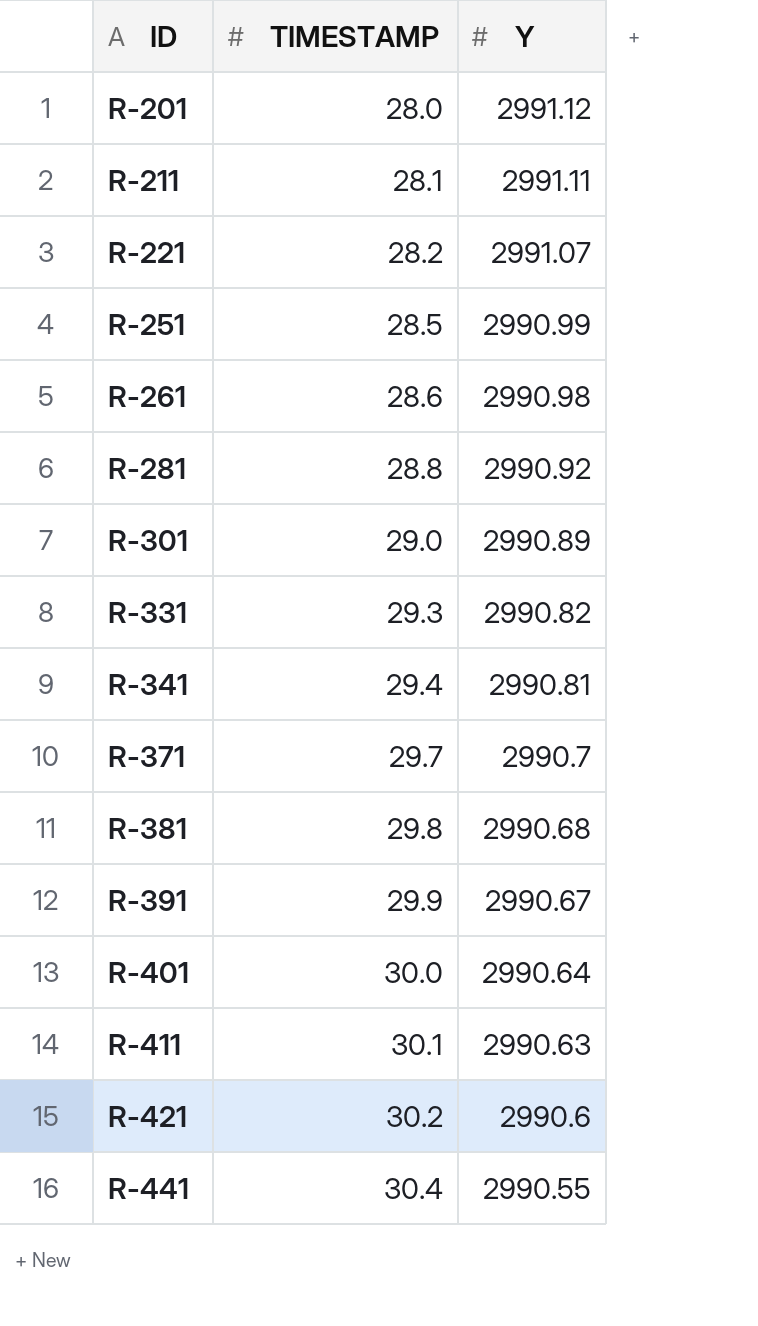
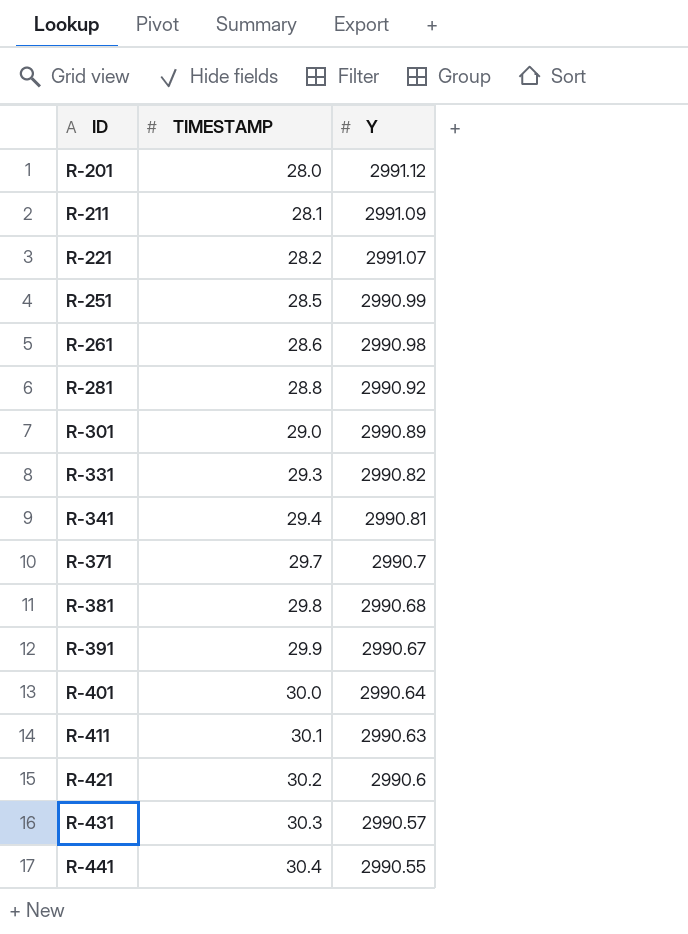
R-211 | Y: 2991.11 -> 2991.09
row R-431: none -> 30.3 | 2990.57

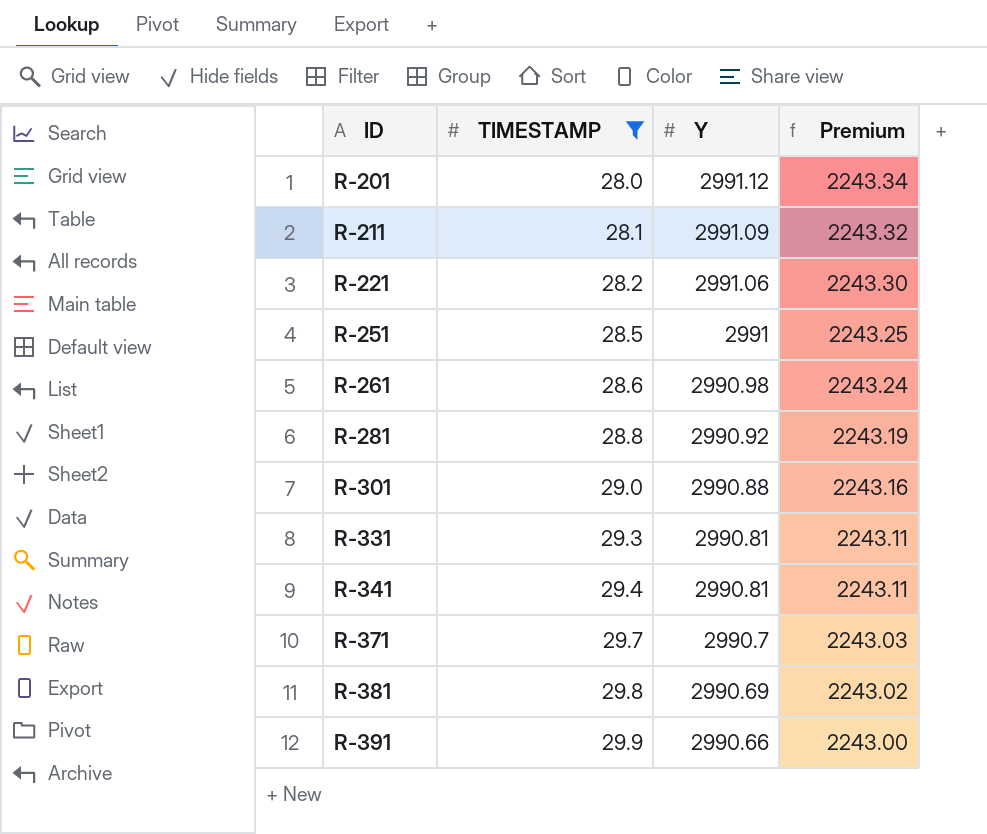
filter: none -> TIMESTAMP <= 29.9
column Premium | formula: none -> [Y] * 0.75
R-221 | Y: 2991.07 -> 2991.06
R-251 | Y: 2990.99 -> 2991
R-301 | Y: 2990.89 -> 2990.88
R-331 | Y: 2990.82 -> 2990.81
R-381 | Y: 2990.68 -> 2990.69
R-391 | Y: 2990.67 -> 2990.66

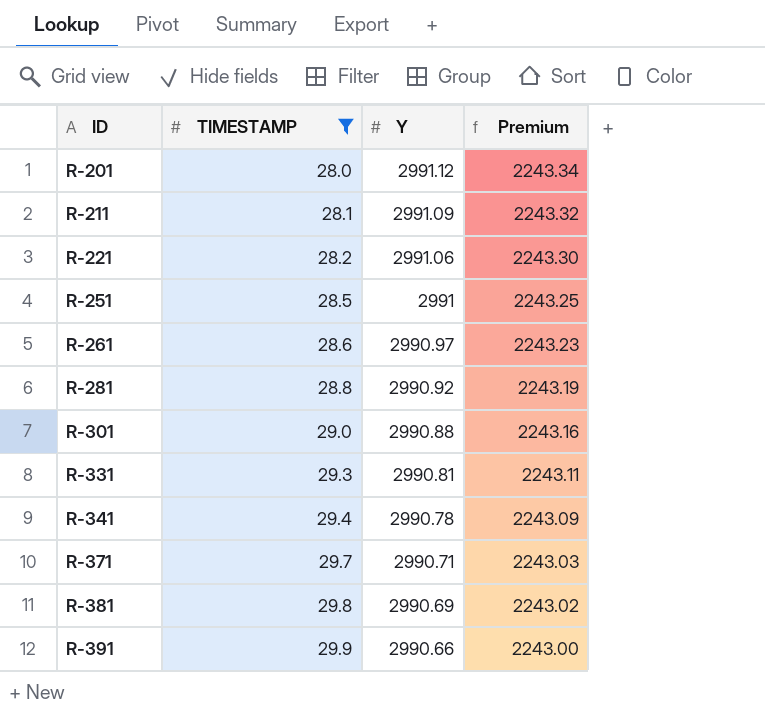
R-261 | Y: 2990.98 -> 2990.97
R-261 | Premium: 2243.24 -> 2243.23
R-341 | Y: 2990.81 -> 2990.78
R-341 | Premium: 2243.11 -> 2243.09
R-371 | Y: 2990.7 -> 2990.71

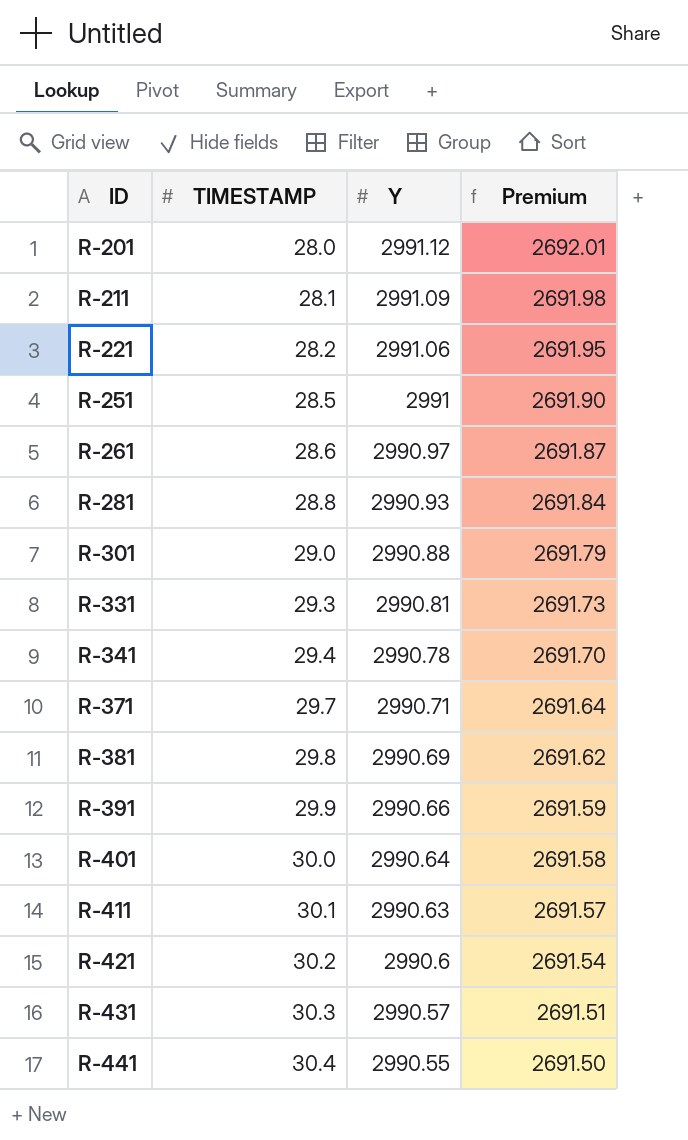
filter: TIMESTAMP <= 29.9 -> none
column Premium | formula: [Y] * 0.75 -> [Y] * 0.9
R-281 | Y: 2990.92 -> 2990.93

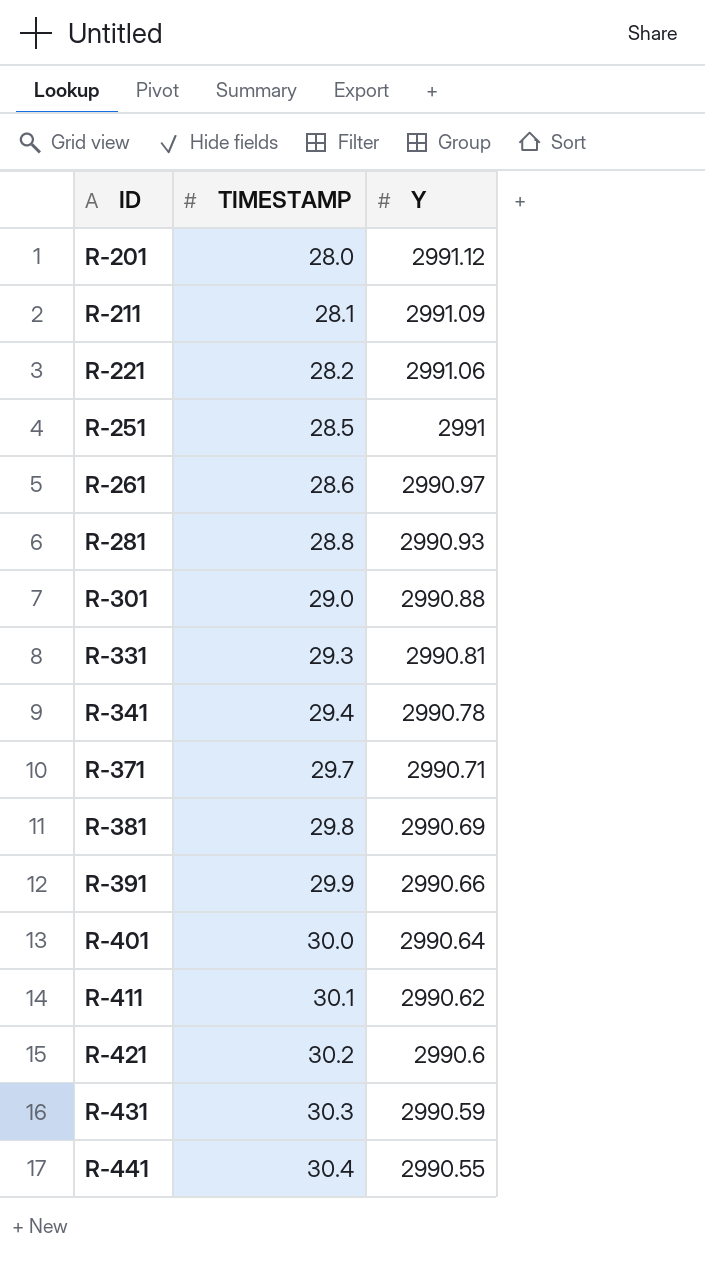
column Premium | formula: [Y] * 0.9 -> none
R-411 | Y: 2990.63 -> 2990.62
R-431 | Y: 2990.57 -> 2990.59

